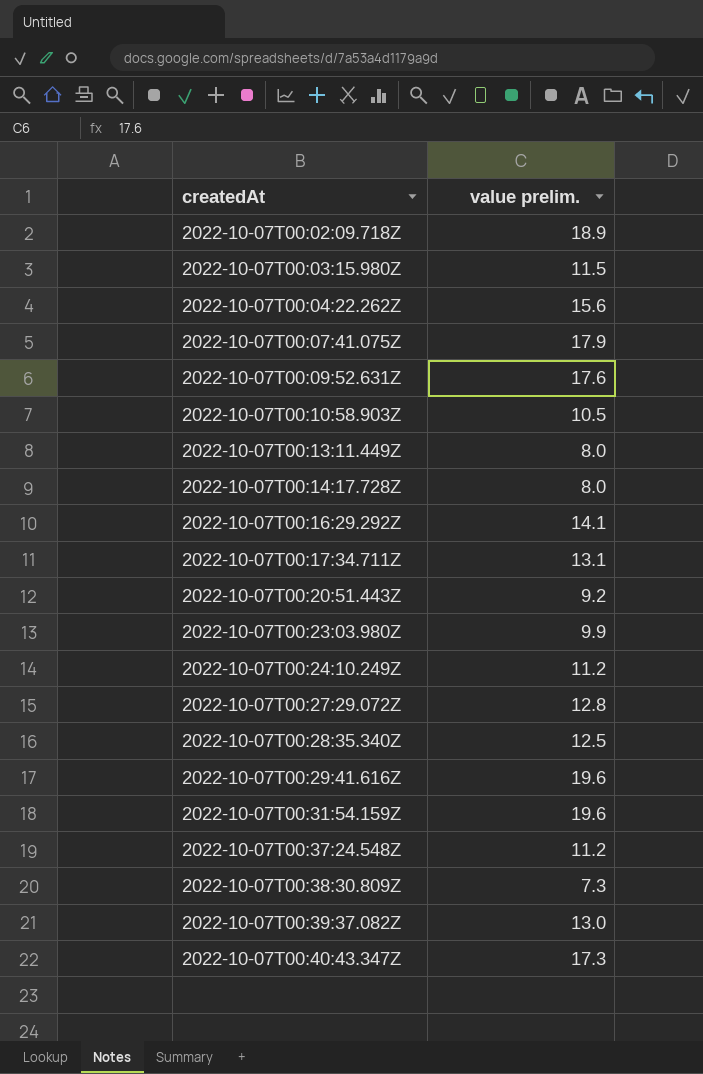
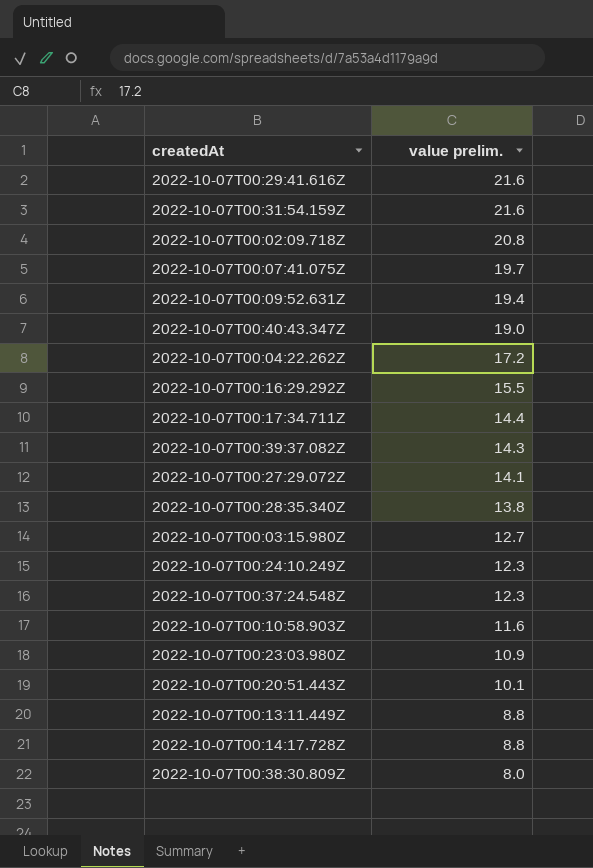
row order: createdAt ascending -> value prelim. descending
2022-10-07T00:29:41.616Z | value prelim.: 19.6 -> 21.6
2022-10-07T00:31:54.159Z | value prelim.: 19.6 -> 21.6
2022-10-07T00:02:09.718Z | value prelim.: 18.9 -> 20.8
2022-10-07T00:07:41.075Z | value prelim.: 17.9 -> 19.7
2022-10-07T00:09:52.631Z | value prelim.: 17.6 -> 19.4
2022-10-07T00:40:43.347Z | value prelim.: 17.3 -> 19.0
2022-10-07T00:04:22.262Z | value prelim.: 15.6 -> 17.2
2022-10-07T00:16:29.292Z | value prelim.: 14.1 -> 15.5
2022-10-07T00:17:34.711Z | value prelim.: 13.1 -> 14.4
2022-10-07T00:39:37.082Z | value prelim.: 13.0 -> 14.3
2022-10-07T00:27:29.072Z | value prelim.: 12.8 -> 14.1
2022-10-07T00:28:35.340Z | value prelim.: 12.5 -> 13.8
2022-10-07T00:03:15.980Z | value prelim.: 11.5 -> 12.7
2022-10-07T00:24:10.249Z | value prelim.: 11.2 -> 12.3
2022-10-07T00:37:24.548Z | value prelim.: 11.2 -> 12.3
2022-10-07T00:10:58.903Z | value prelim.: 10.5 -> 11.6
2022-10-07T00:23:03.980Z | value prelim.: 9.9 -> 10.9
2022-10-07T00:20:51.443Z | value prelim.: 9.2 -> 10.1
2022-10-07T00:13:11.449Z | value prelim.: 8.0 -> 8.8
2022-10-07T00:14:17.728Z | value prelim.: 8.0 -> 8.8
2022-10-07T00:38:30.809Z | value prelim.: 7.3 -> 8.0

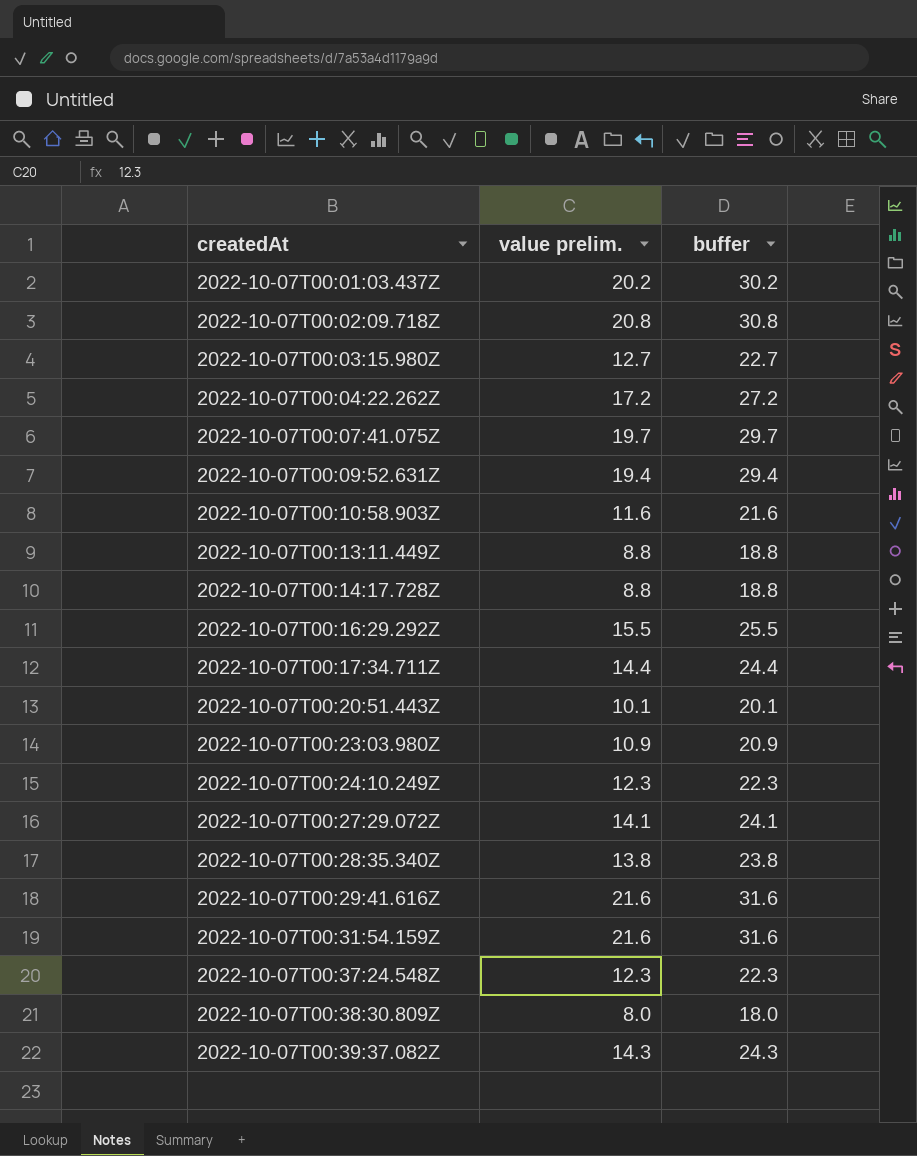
row order: value prelim. descending -> createdAt ascending
column buffer | formula: none -> [value prelim.] + 10
row 2022-10-07T00:40:43.347Z: 19.0 -> none
row 2022-10-07T00:01:03.437Z: none -> 20.2 | 30.2

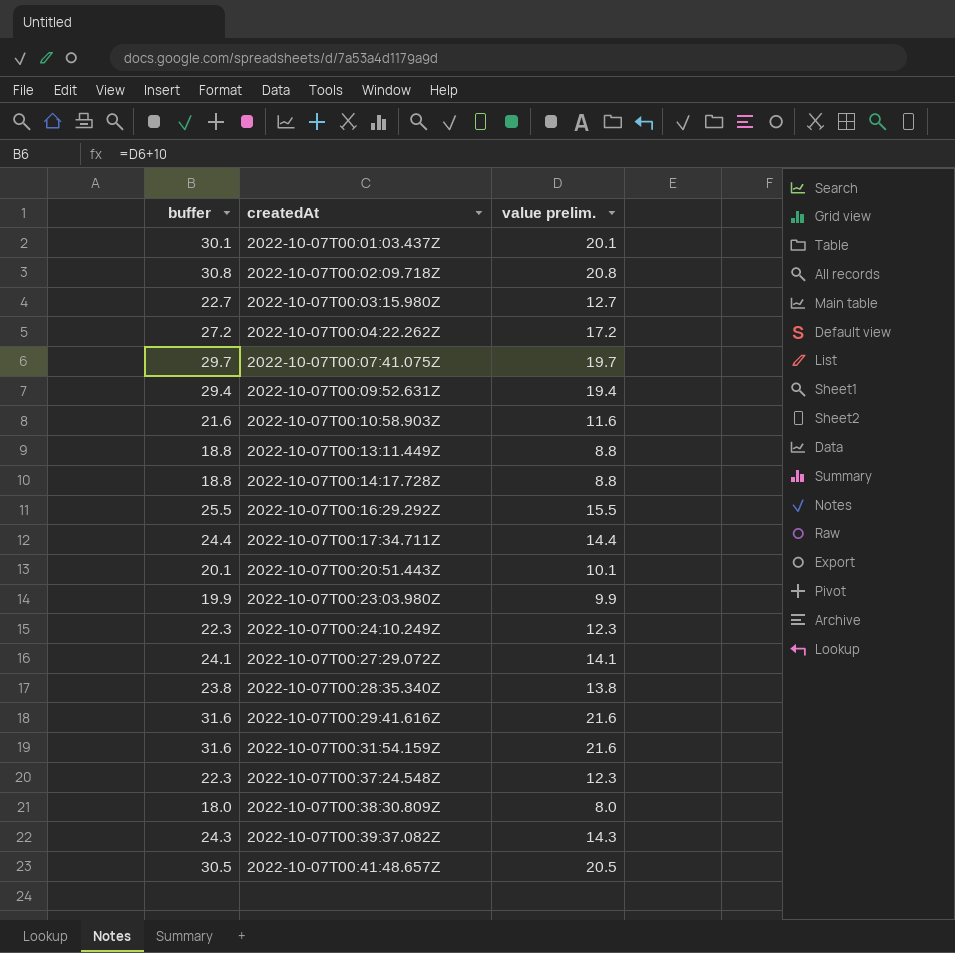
column buffer | position: 3 -> 1
2022-10-07T00:01:03.437Z | buffer: 30.2 -> 30.1
2022-10-07T00:01:03.437Z | value prelim.: 20.2 -> 20.1
2022-10-07T00:23:03.980Z | buffer: 20.9 -> 19.9
2022-10-07T00:23:03.980Z | value prelim.: 10.9 -> 9.9
row 2022-10-07T00:41:48.657Z: none -> 30.5 | 20.5

